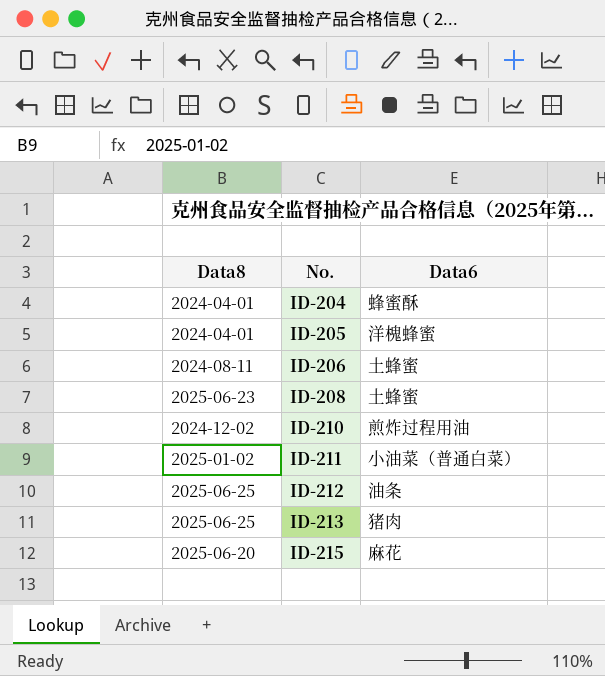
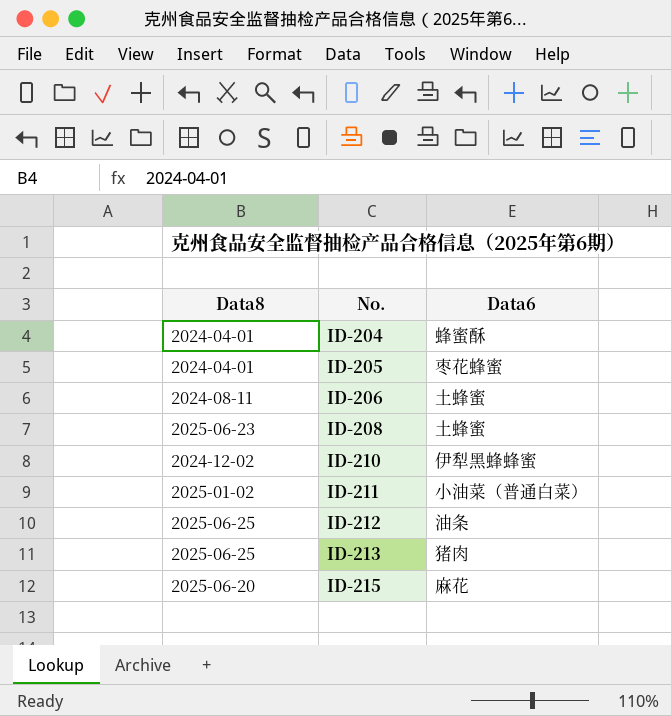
ID-205 | Data6: 洋槐蜂蜜 -> 枣花蜂蜜
ID-210 | Data6: 煎炸过程用油 -> 伊犁黑蜂蜂蜜

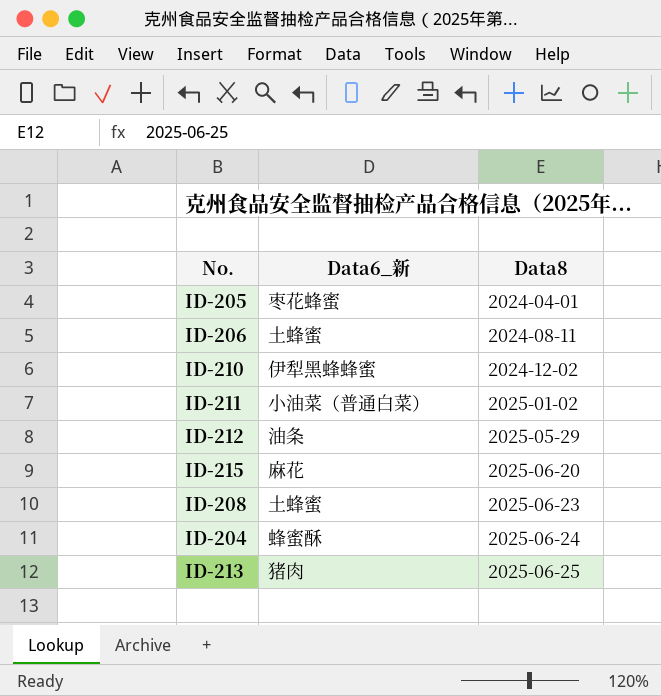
row order: No. ascending -> Data8 ascending
column name: Data6 -> Data6_新
column Data8 | position: 1 -> 3
ID-212 | Data8: 2025-06-25 -> 2025-05-29
ID-204 | Data8: 2024-04-01 -> 2025-06-24

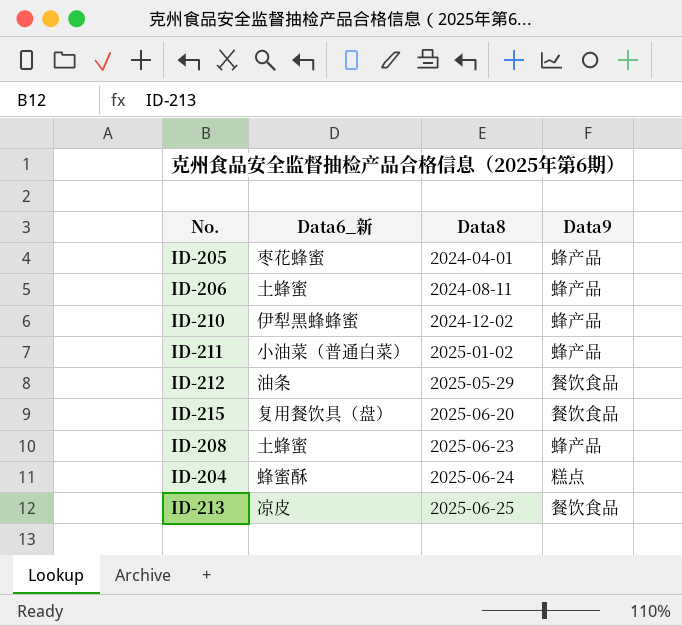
column Data9 | position: none -> 4
ID-215 | Data6_新: 麻花 -> 复用餐饮具（盘）
ID-213 | Data6_新: 猪肉 -> 凉皮

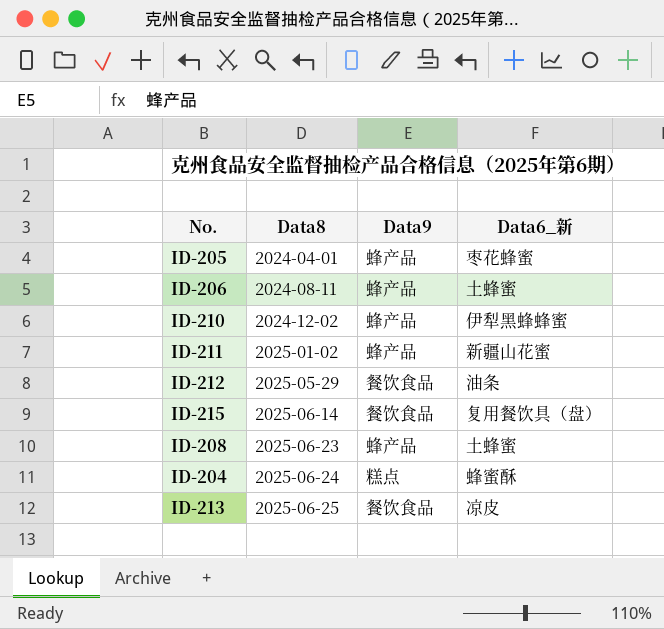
column Data6_新 | position: 2 -> 4
ID-211 | Data6_新: 小油菜（普通白菜） -> 新疆山花蜜
ID-215 | Data8: 2025-06-20 -> 2025-06-14

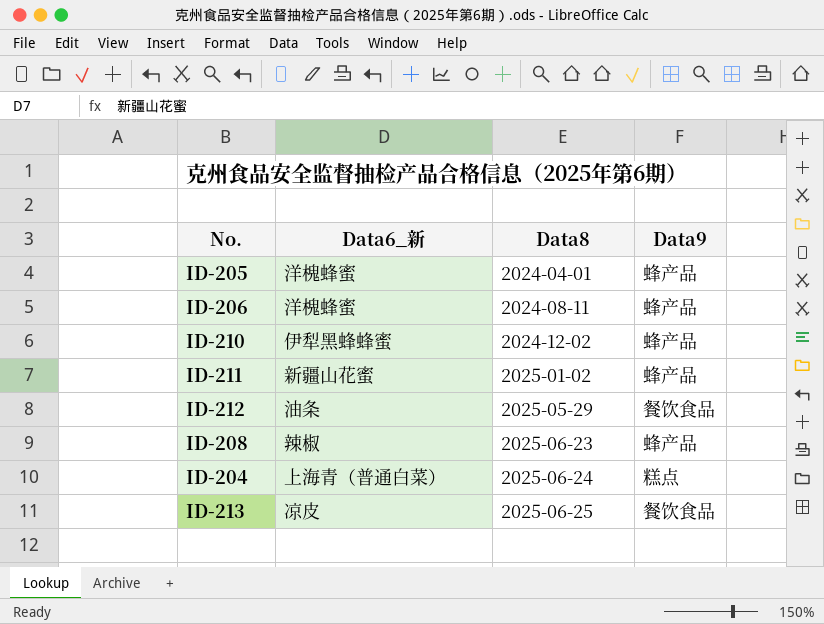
column Data6_新 | position: 4 -> 2
row ID-215: 2025-06-14 | 餐饮食品 | 复用餐饮具（盘） -> none
ID-205 | Data6_新: 枣花蜂蜜 -> 洋槐蜂蜜
ID-206 | Data6_新: 土蜂蜜 -> 洋槐蜂蜜
ID-208 | Data6_新: 土蜂蜜 -> 辣椒
ID-204 | Data6_新: 蜂蜜酥 -> 上海青（普通白菜）

